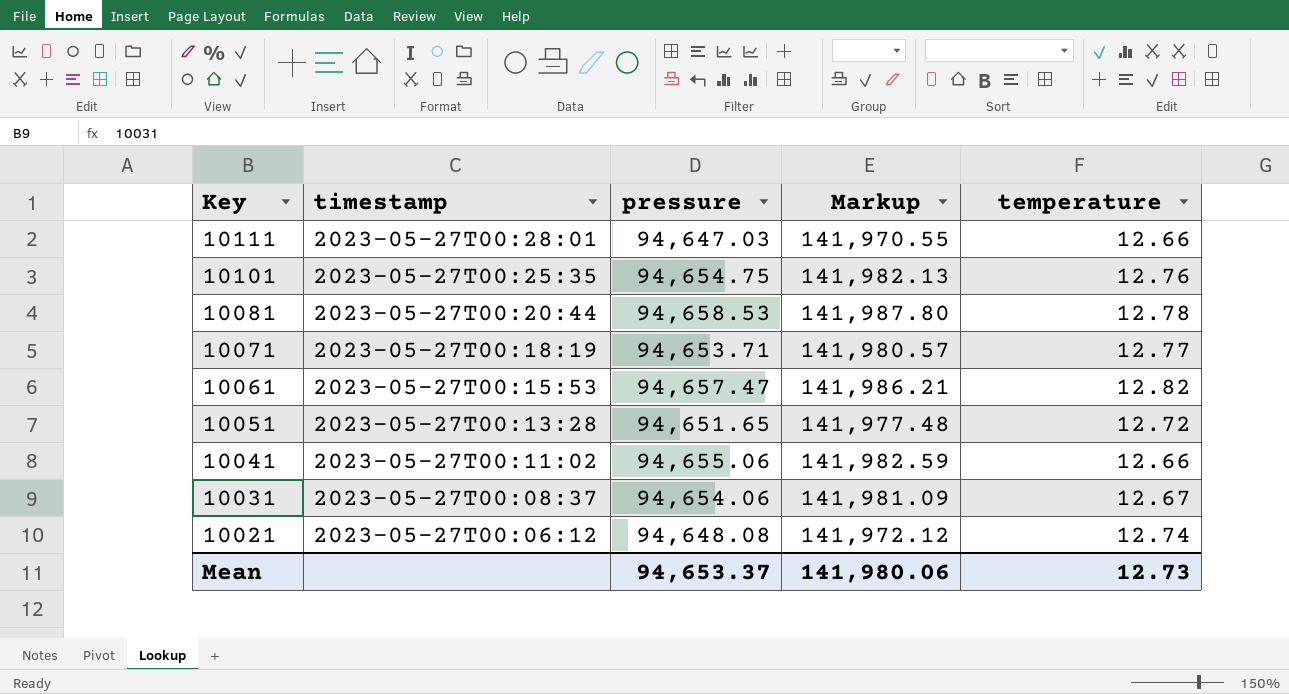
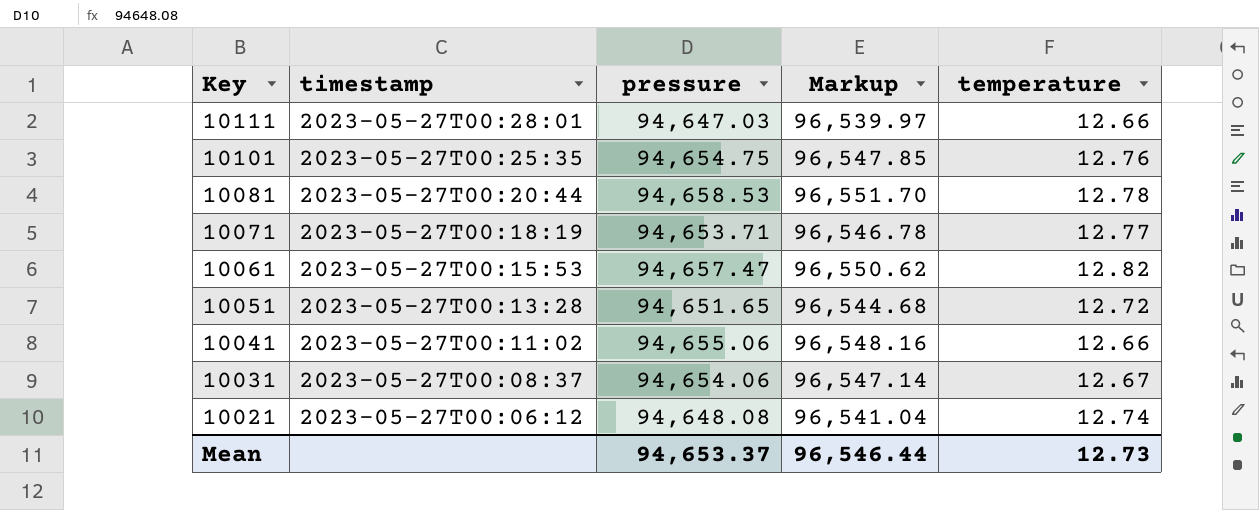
column Markup | formula: [pressure] * 1.5 -> [pressure] * 1.02
Mean | Markup: 141,980.06 -> 96,546.44

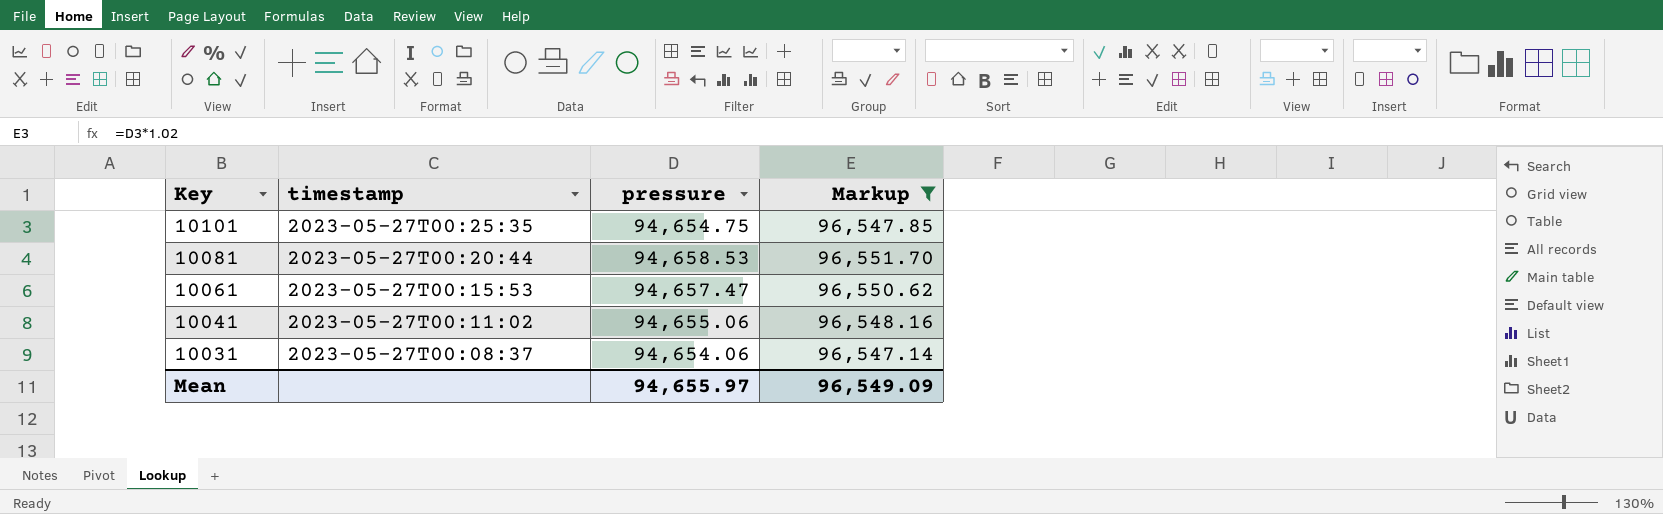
filter: none -> Markup >= 96,547.14
column temperature | position: 5 -> none
Mean | pressure: 94,653.37 -> 94,655.97
Mean | Markup: 96,546.44 -> 96,549.09

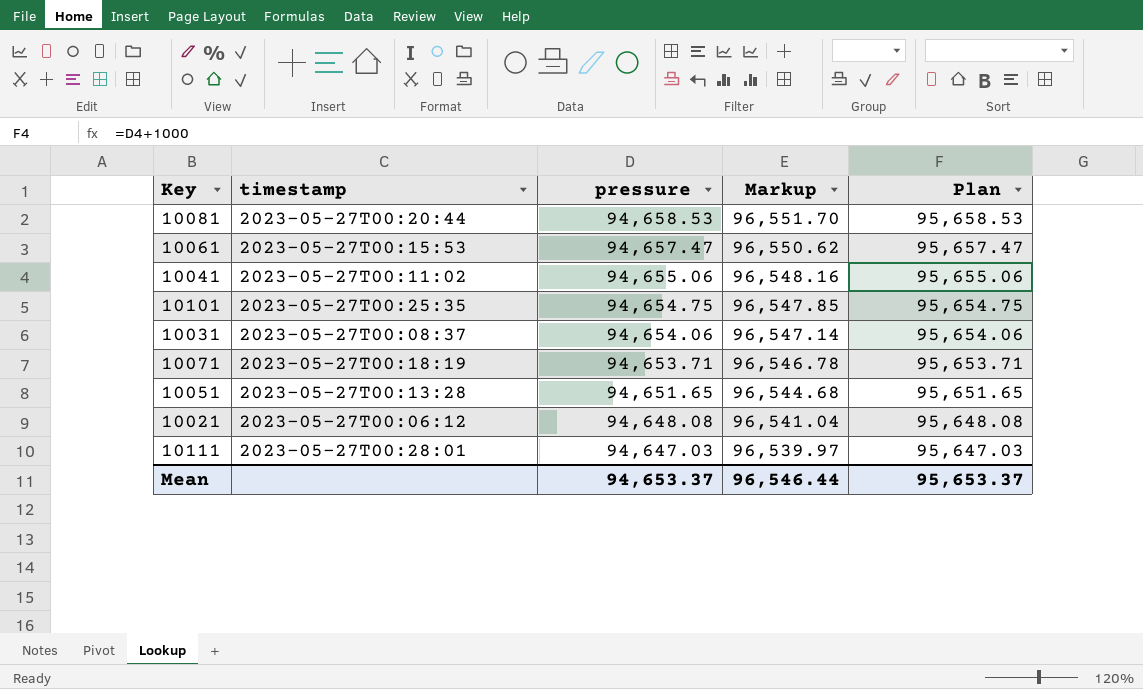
filter: Markup >= 96,547.14 -> none
row order: Key descending -> pressure descending
column Plan | formula: none -> [pressure] + 1000
Mean | pressure: 94,655.97 -> 94,653.37
Mean | Markup: 96,549.09 -> 96,546.44

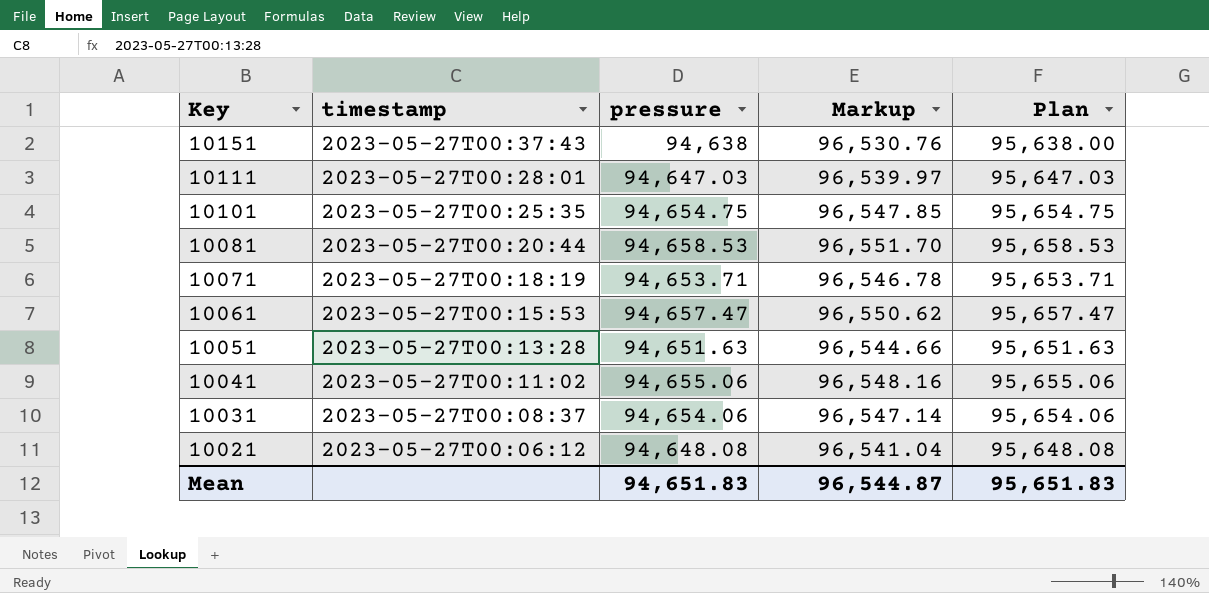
row order: pressure descending -> Key descending
row 10151: none -> 2023-05-27T00:37:43 | 94,638 | 96,530.76 | 95,638.00
10051 | pressure: 94,651.65 -> 94,651.63
10051 | Markup: 96,544.68 -> 96,544.66
10051 | Plan: 95,651.65 -> 95,651.63
Mean | pressure: 94,653.37 -> 94,651.83
Mean | Markup: 96,546.44 -> 96,544.87
Mean | Plan: 95,653.37 -> 95,651.83

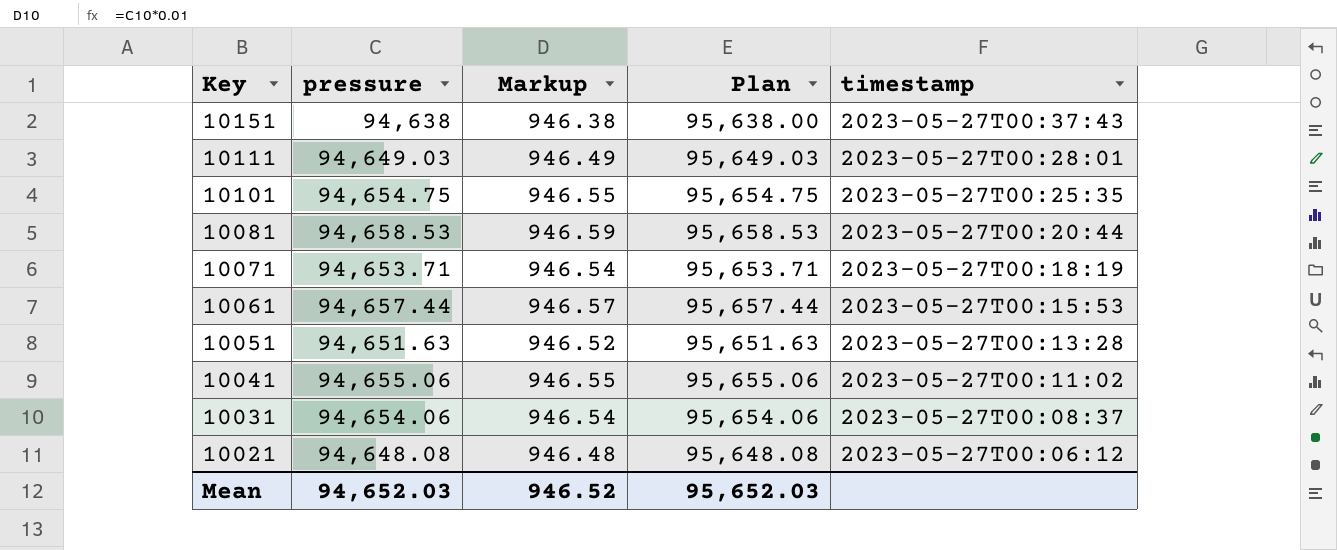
column Markup | formula: [pressure] * 1.02 -> [pressure] * 0.01
column timestamp | position: 2 -> 5
10111 | pressure: 94,647.03 -> 94,649.03
10111 | Plan: 95,647.03 -> 95,649.03
10061 | pressure: 94,657.47 -> 94,657.44
10061 | Plan: 95,657.47 -> 95,657.44
Mean | pressure: 94,651.83 -> 94,652.03
Mean | Markup: 96,544.87 -> 946.52
Mean | Plan: 95,651.83 -> 95,652.03

